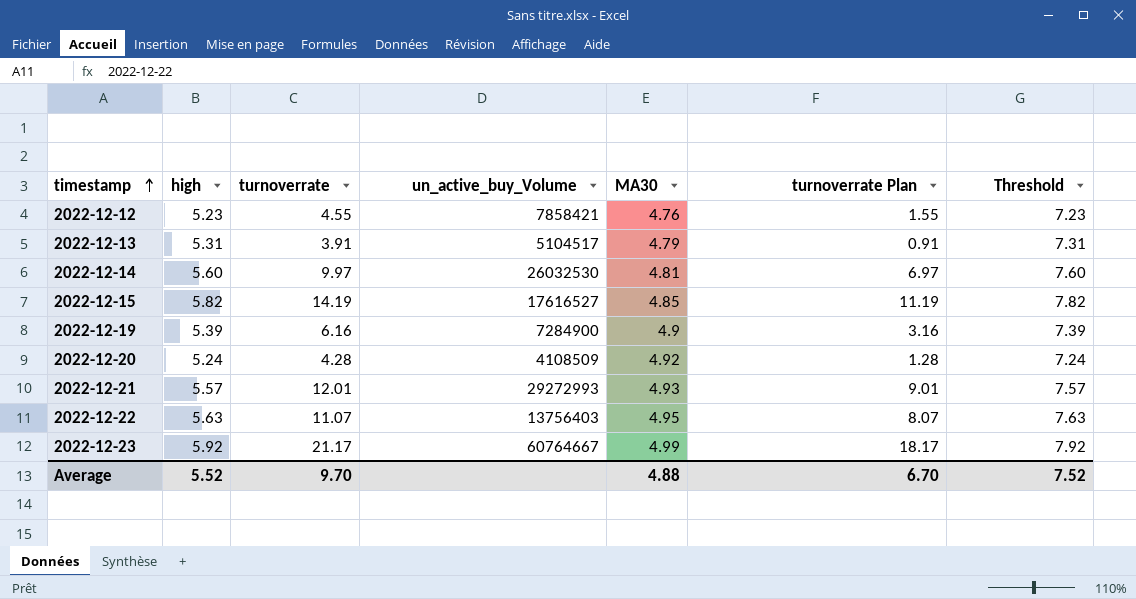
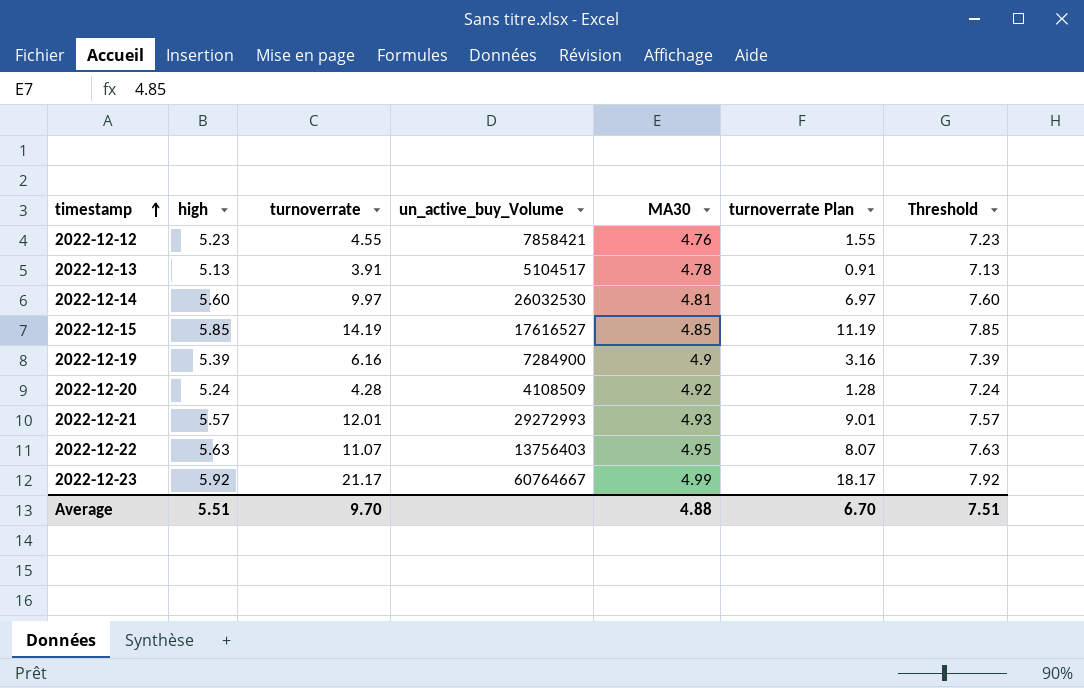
2022-12-13 | high: 5.31 -> 5.13
2022-12-13 | MA30: 4.79 -> 4.78
2022-12-13 | Threshold: 7.31 -> 7.13
2022-12-15 | high: 5.82 -> 5.85
2022-12-15 | Threshold: 7.82 -> 7.85
Average | high: 5.52 -> 5.51
Average | Threshold: 7.52 -> 7.51

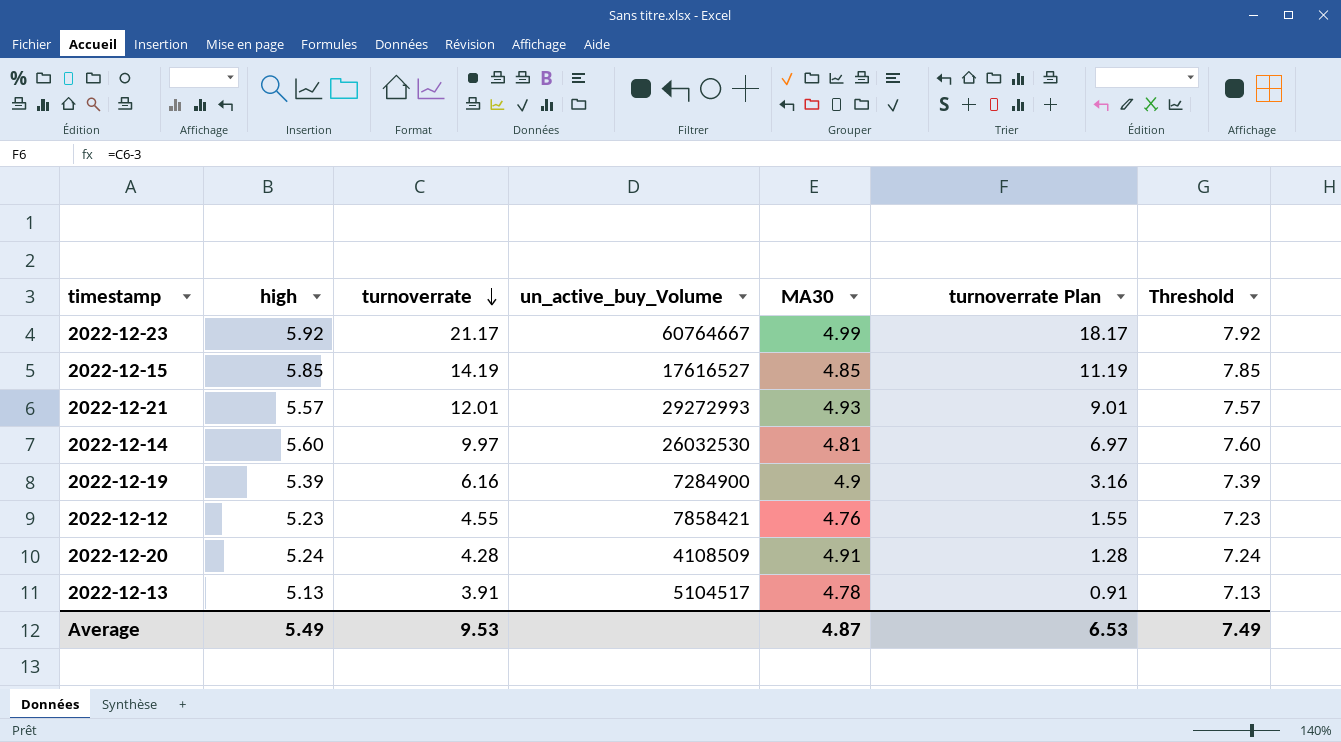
row order: timestamp ascending -> turnoverrate descending
row 2022-12-22: 5.63 | 11.07 | 13756403 | 4.95 | 8.07 | 7.63 -> none
2022-12-20 | MA30: 4.92 -> 4.91
Average | high: 5.51 -> 5.49
Average | turnoverrate: 9.70 -> 9.53
Average | MA30: 4.88 -> 4.87
Average | turnoverrate Plan: 6.70 -> 6.53
Average | Threshold: 7.51 -> 7.49

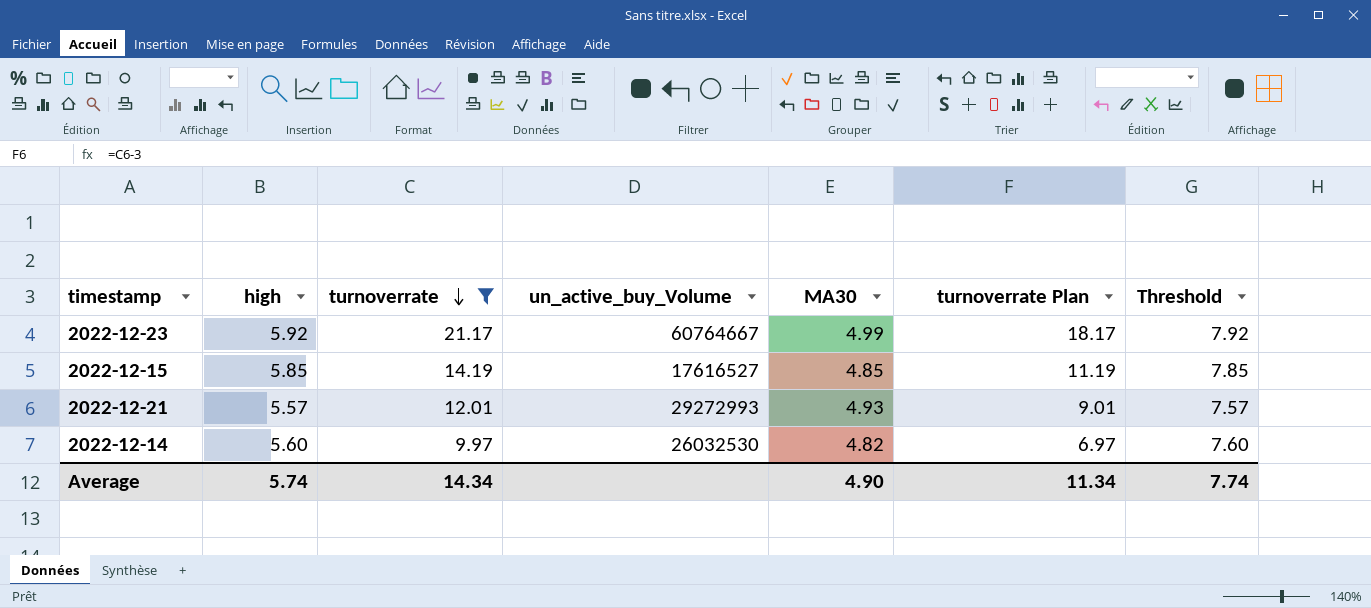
filter: none -> turnoverrate >= 9.97
2022-12-14 | MA30: 4.81 -> 4.82
Average | high: 5.49 -> 5.74
Average | turnoverrate: 9.53 -> 14.34
Average | MA30: 4.87 -> 4.90
Average | turnoverrate Plan: 6.53 -> 11.34
Average | Threshold: 7.49 -> 7.74

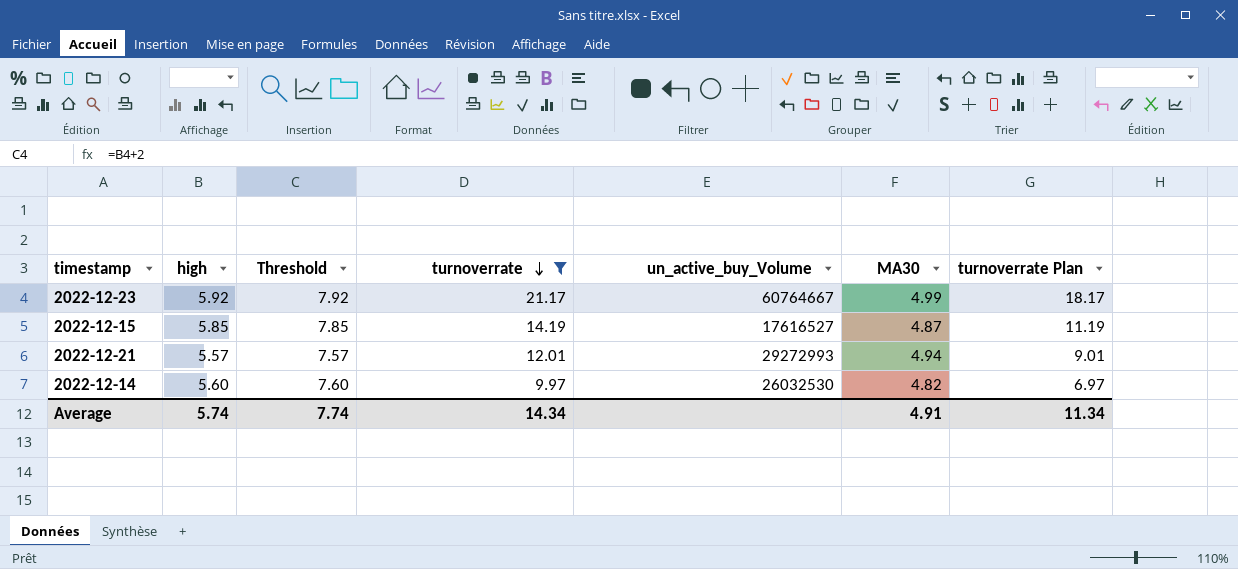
column Threshold | position: 7 -> 3
2022-12-15 | MA30: 4.85 -> 4.87
2022-12-21 | MA30: 4.93 -> 4.94
Average | MA30: 4.90 -> 4.91

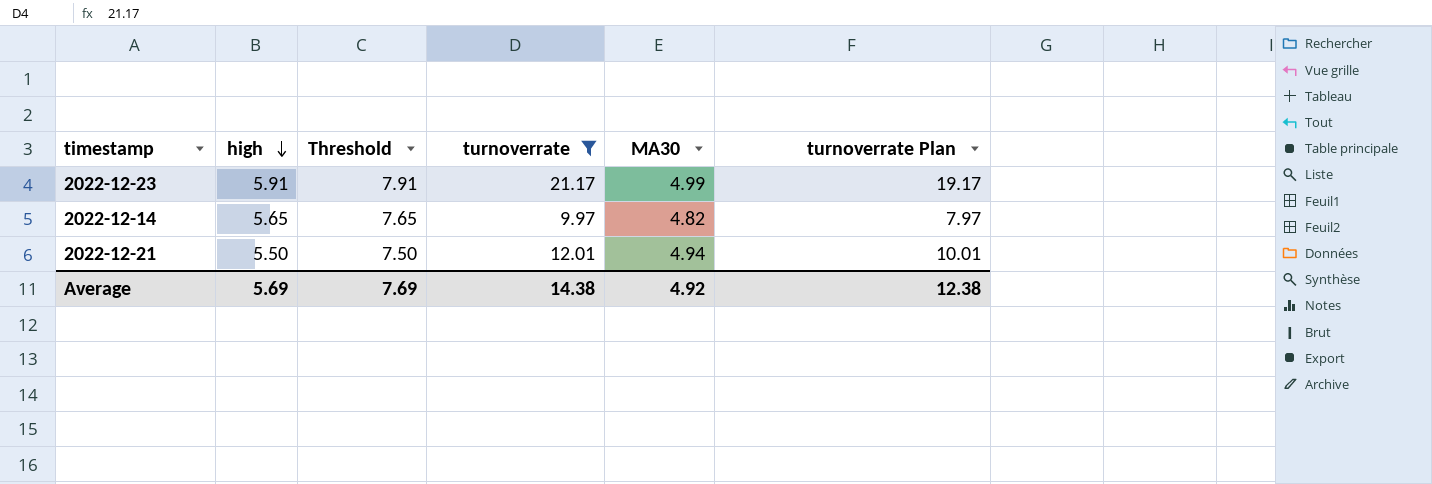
row order: turnoverrate descending -> high descending
column un_active_buy_Volume | position: 5 -> none
column turnoverrate Plan | formula: [turnoverrate] - 3 -> [turnoverrate] - 2
row 2022-12-15: 5.85 | 7.85 | 14.19 | 17616527 | 4.87 | 11.19 -> none
2022-12-23 | high: 5.92 -> 5.91
2022-12-23 | Threshold: 7.92 -> 7.91
2022-12-14 | high: 5.60 -> 5.65
2022-12-14 | Threshold: 7.60 -> 7.65
2022-12-21 | high: 5.57 -> 5.50
2022-12-21 | Threshold: 7.57 -> 7.50
Average | high: 5.74 -> 5.69
Average | Threshold: 7.74 -> 7.69
Average | turnoverrate: 14.34 -> 14.38
Average | MA30: 4.91 -> 4.92
Average | turnoverrate Plan: 11.34 -> 12.38

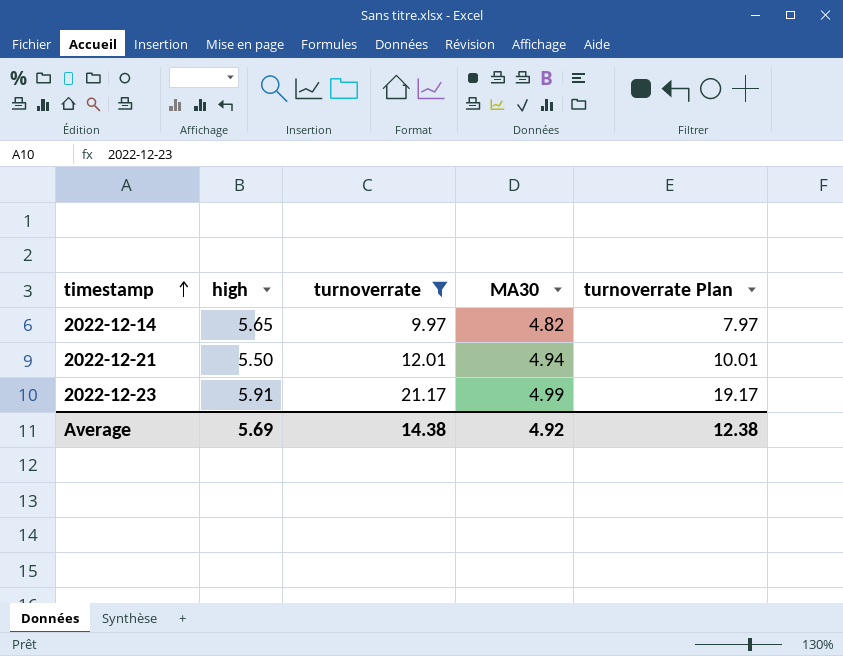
row order: high descending -> timestamp ascending
column Threshold | formula: [high] + 2 -> none

